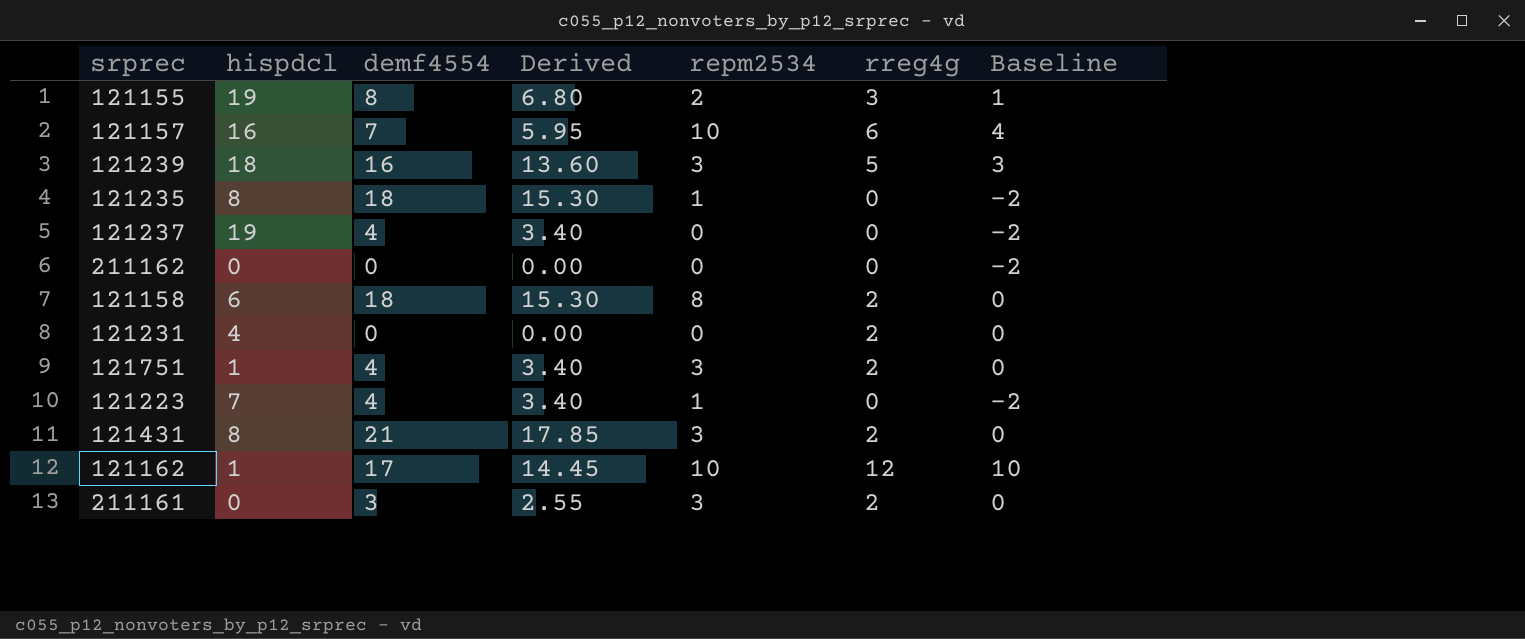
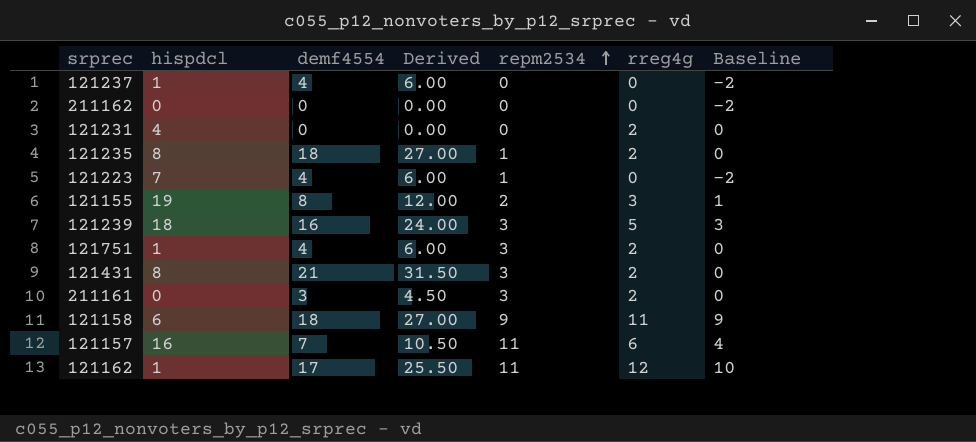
row order: none -> repm2534 ascending
column Derived | formula: [demf4554] * 0.85 -> [demf4554] * 1.5
121237 | hispdcl: 19 -> 1
121235 | rreg4g: 0 -> 2
121235 | Baseline: -2 -> 0
121158 | repm2534: 8 -> 9
121158 | rreg4g: 2 -> 11
121158 | Baseline: 0 -> 9
121157 | repm2534: 10 -> 11
121162 | repm2534: 10 -> 11

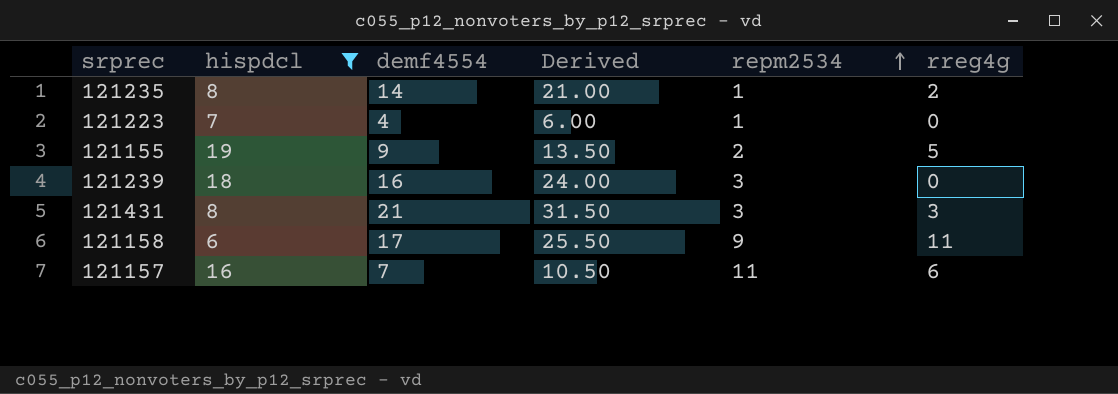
filter: none -> hispdcl >= 6
column Baseline | formula: [rreg4g] - 2 -> none
121235 | demf4554: 18 -> 14
121235 | Derived: 27.00 -> 21.00
121155 | demf4554: 8 -> 9
121155 | Derived: 12.00 -> 13.50
121155 | rreg4g: 3 -> 5
121239 | rreg4g: 5 -> 0
121431 | rreg4g: 2 -> 3
121158 | demf4554: 18 -> 17
121158 | Derived: 27.00 -> 25.50

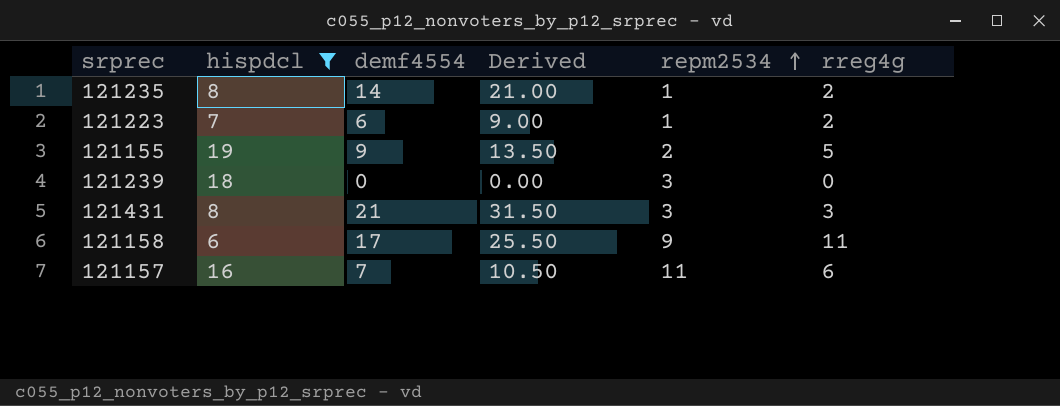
121223 | demf4554: 4 -> 6
121223 | Derived: 6.00 -> 9.00
121223 | rreg4g: 0 -> 2
121239 | demf4554: 16 -> 0
121239 | Derived: 24.00 -> 0.00

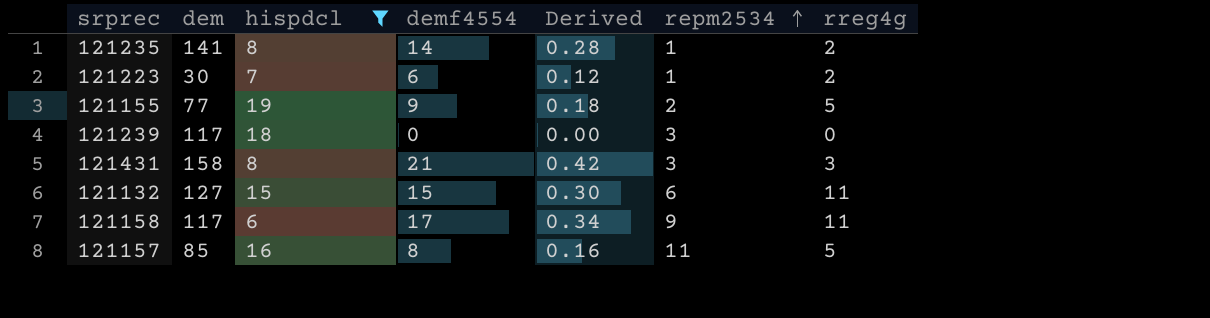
column dem | position: none -> 2
column Derived | formula: [demf4554] * 1.5 -> [demf4554] * 0.02
row 121132: none -> 127 | 15 | 15 | 0.30 | 6 | 11
121157 | demf4554: 7 -> 8
121157 | rreg4g: 6 -> 5

